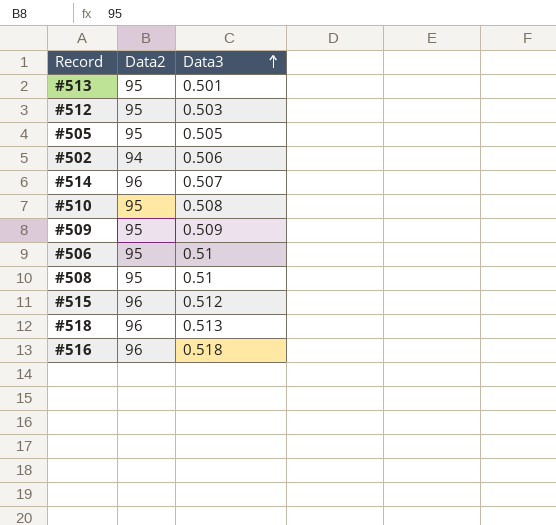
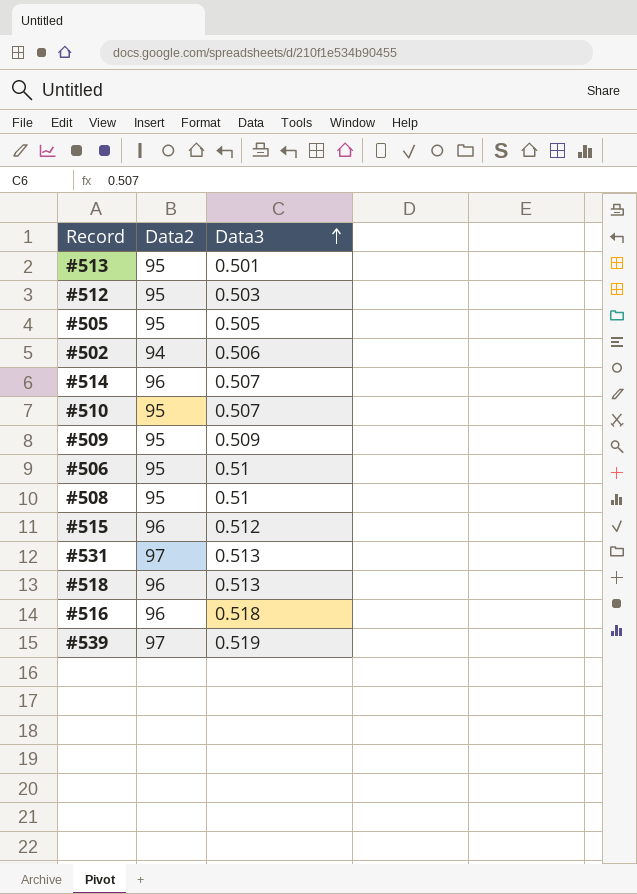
#510 | Data3: 0.508 -> 0.507
row #531: none -> 97 | 0.513
row #539: none -> 97 | 0.519

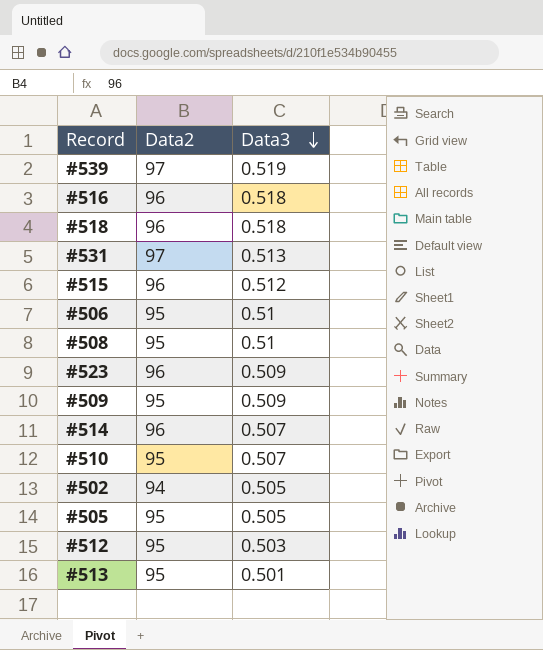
row order: Data3 ascending -> Data3 descending
#518 | Data3: 0.513 -> 0.518
row #523: none -> 96 | 0.509
#502 | Data3: 0.506 -> 0.505

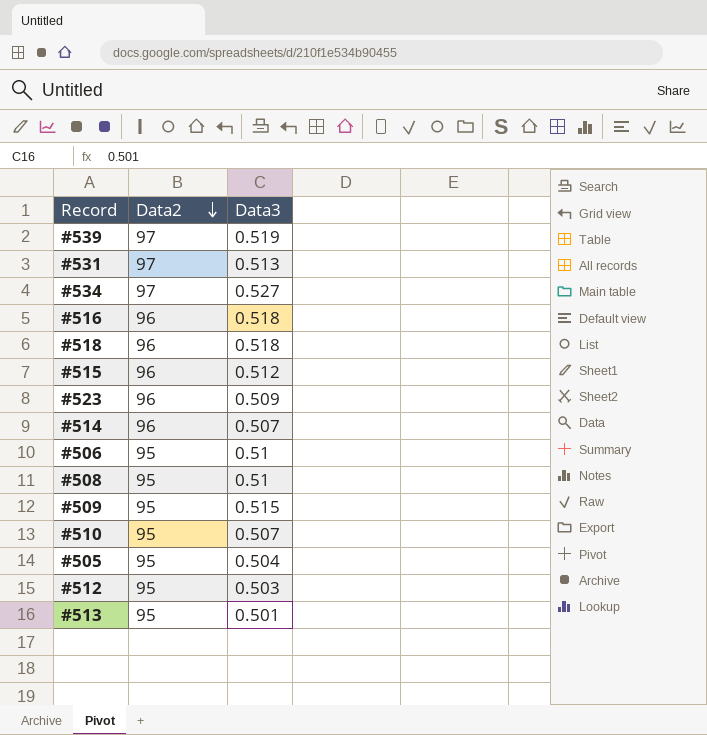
row order: Data3 descending -> Data2 descending
row #502: 94 | 0.505 -> none
row #534: none -> 97 | 0.527
#509 | Data3: 0.509 -> 0.515
#505 | Data3: 0.505 -> 0.504

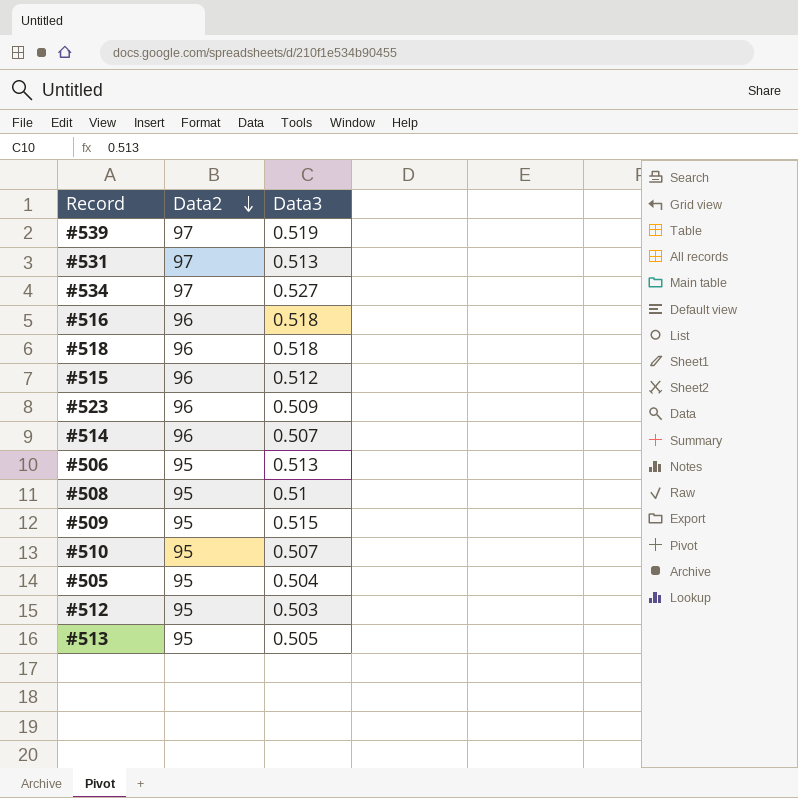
#506 | Data3: 0.51 -> 0.513
#513 | Data3: 0.501 -> 0.505

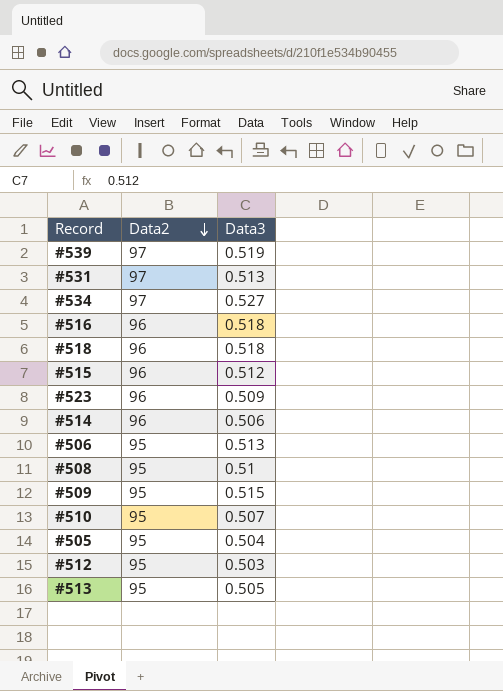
#514 | Data3: 0.507 -> 0.506

